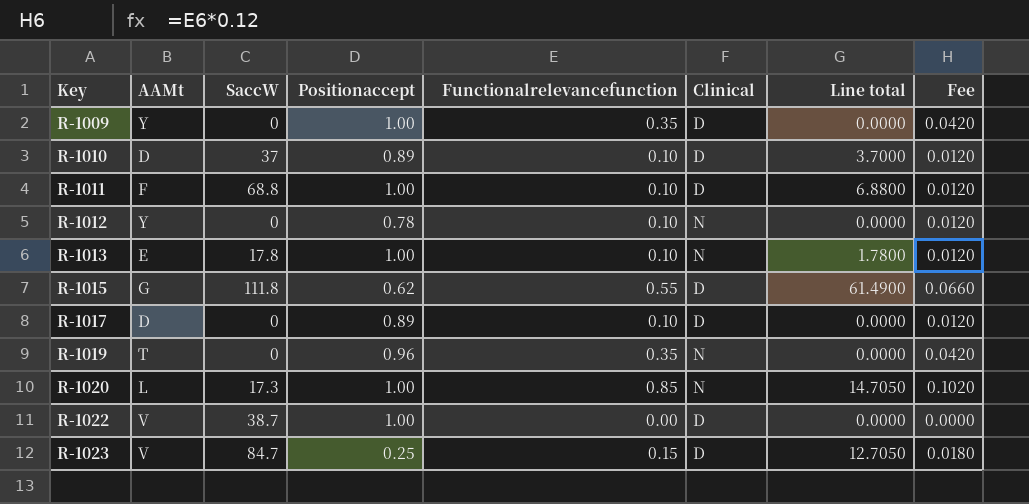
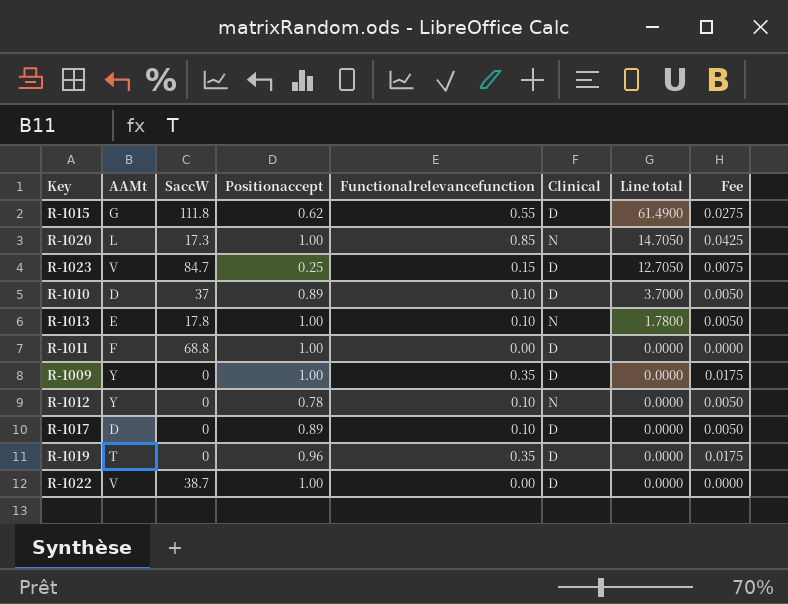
row order: Key ascending -> Line total descending
column Fee | formula: [Functionalrelevancefunction] * 0.12 -> [Functionalrelevancefunction] * 0.05
R-1011 | Functionalrelevancefunction: 0.10 -> 0.00
R-1011 | Line total: 6.8800 -> 0.0000
R-1019 | Clinical: N -> D

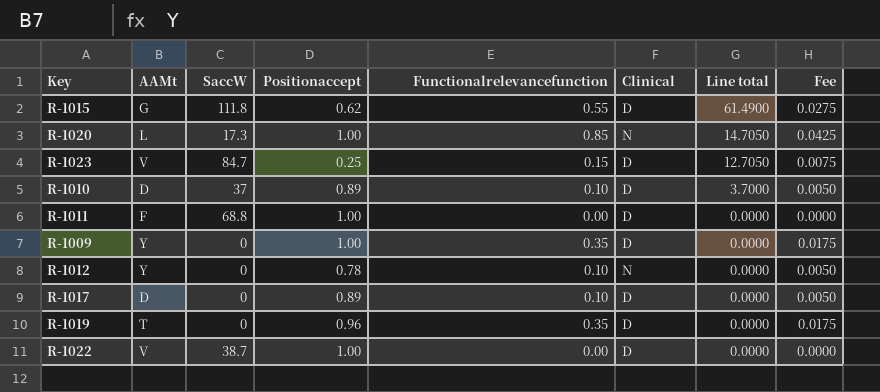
row R-1013: E | 17.8 | 1.00 | 0.10 | N | 1.7800 | 0.0050 -> none

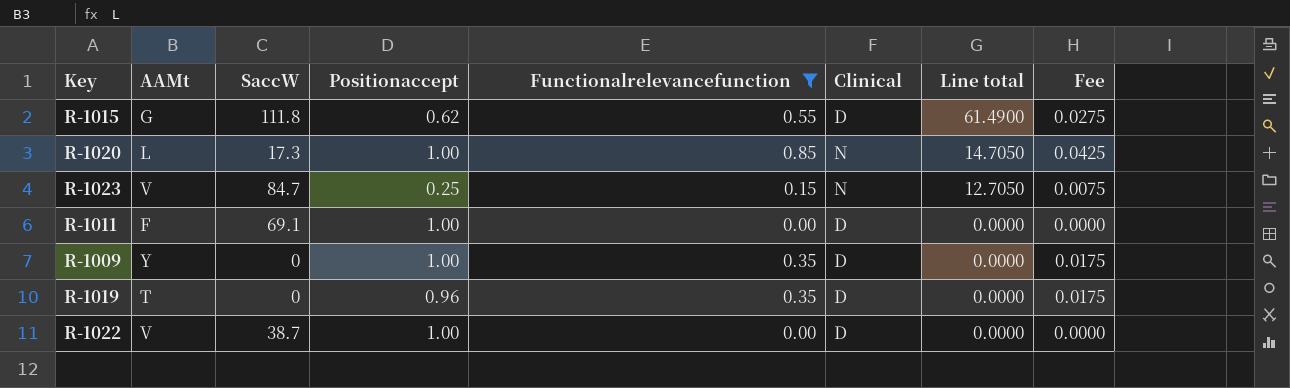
filter: none -> Functionalrelevancefunction != 0.10
R-1023 | Clinical: D -> N
R-1011 | SaccW: 68.8 -> 69.1

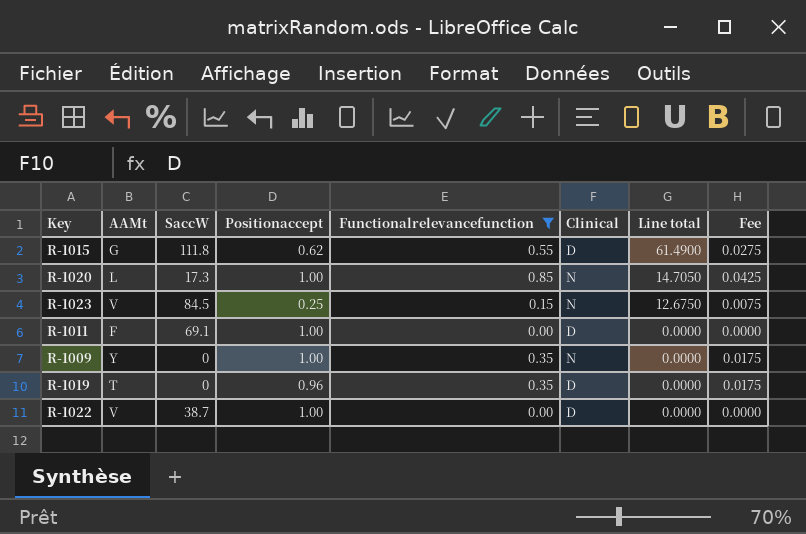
R-1023 | SaccW: 84.7 -> 84.5
R-1023 | Line total: 12.7050 -> 12.6750
R-1009 | Clinical: D -> N

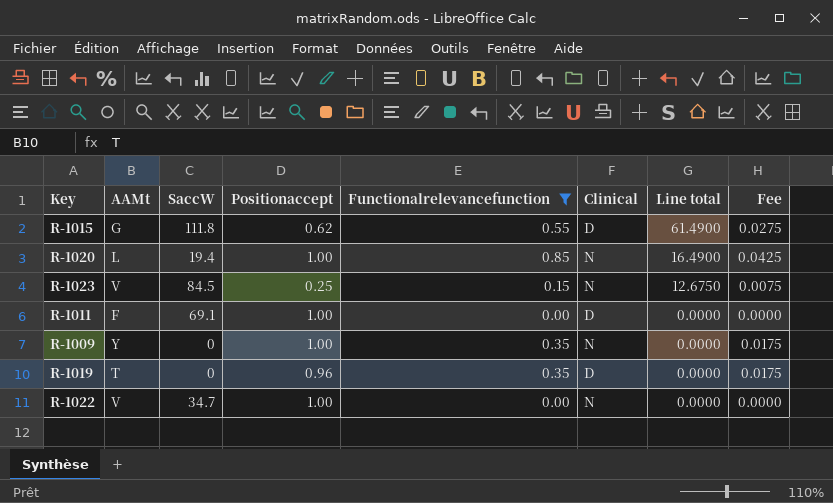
R-1020 | SaccW: 17.3 -> 19.4
R-1020 | Line total: 14.7050 -> 16.4900
R-1022 | SaccW: 38.7 -> 34.7
R-1022 | Clinical: D -> N

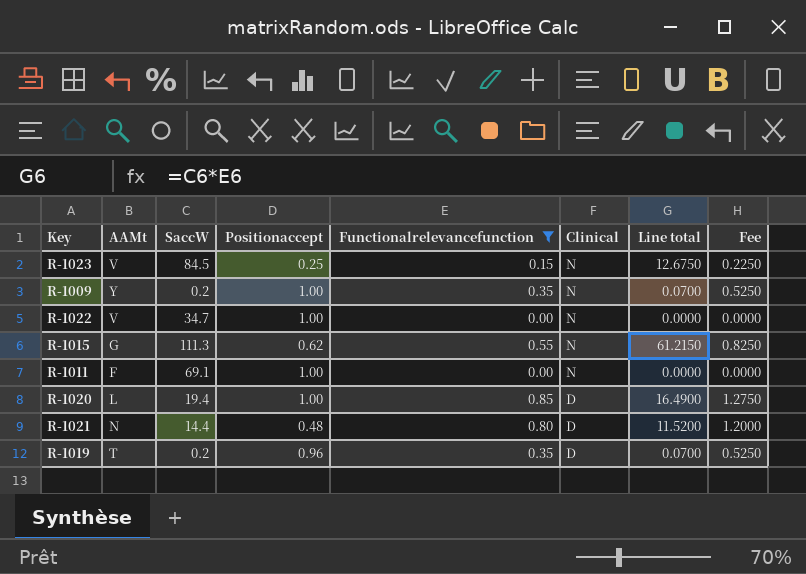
row order: Line total descending -> Clinical descending
column Fee | formula: [Functionalrelevancefunction] * 0.05 -> [Functionalrelevancefunction] * 1.5
R-1009 | SaccW: 0 -> 0.2
R-1009 | Line total: 0.0000 -> 0.0700
R-1015 | SaccW: 111.8 -> 111.3
R-1015 | Clinical: D -> N
R-1015 | Line total: 61.4900 -> 61.2150
R-1011 | Clinical: D -> N
R-1020 | Clinical: N -> D
row R-1021: none -> N | 14.4 | 0.48 | 0.80 | D | 11.5200 | 1.2000
R-1019 | SaccW: 0 -> 0.2
R-1019 | Line total: 0.0000 -> 0.0700

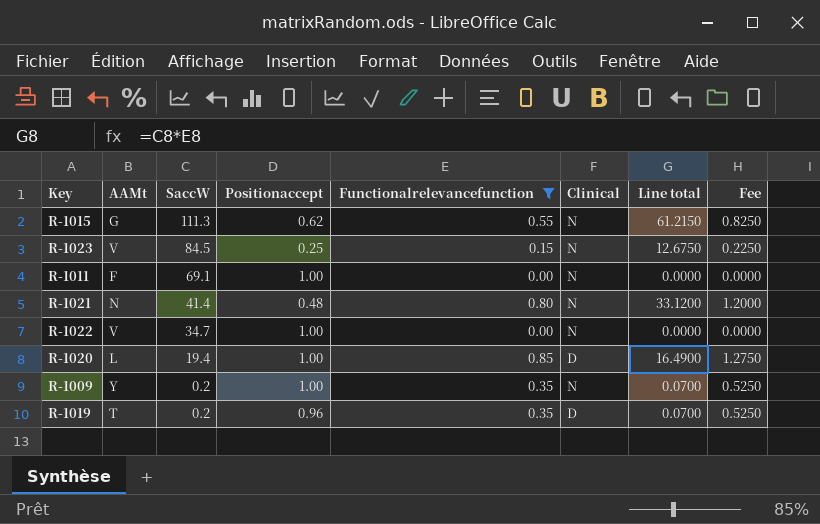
row order: Clinical descending -> SaccW descending
R-1021 | SaccW: 14.4 -> 41.4
R-1021 | Clinical: D -> N
R-1021 | Line total: 11.5200 -> 33.1200

